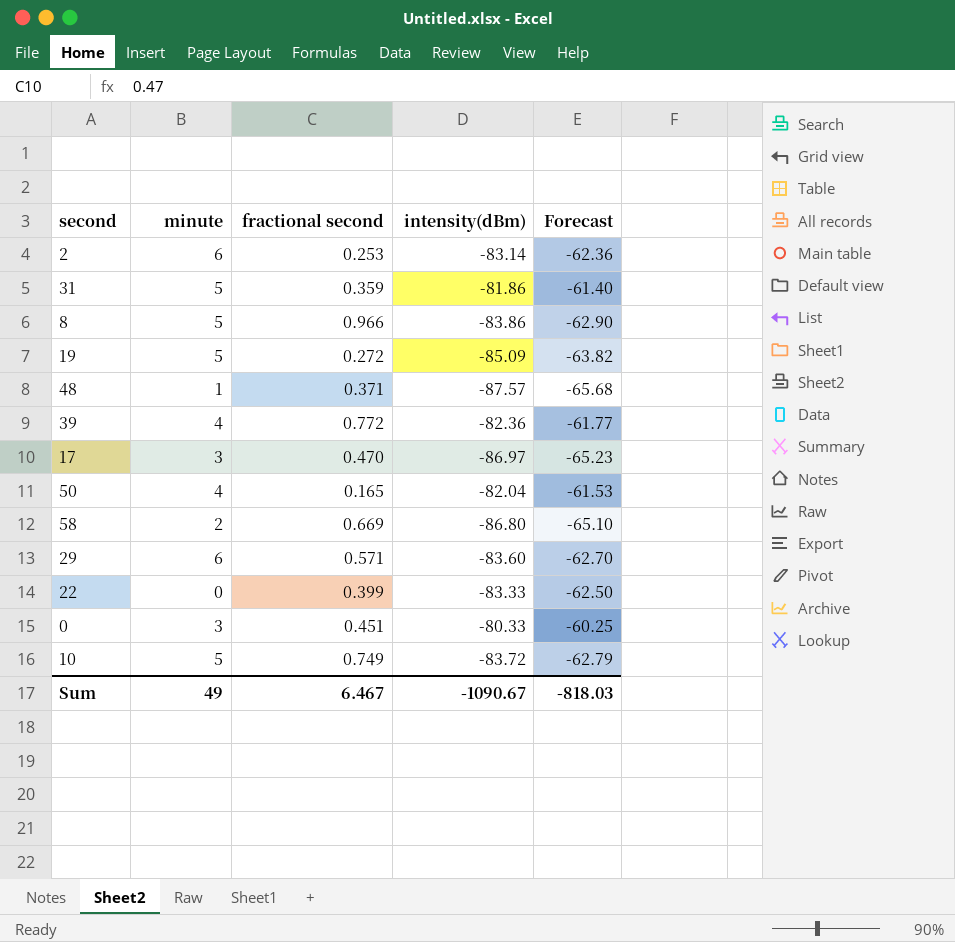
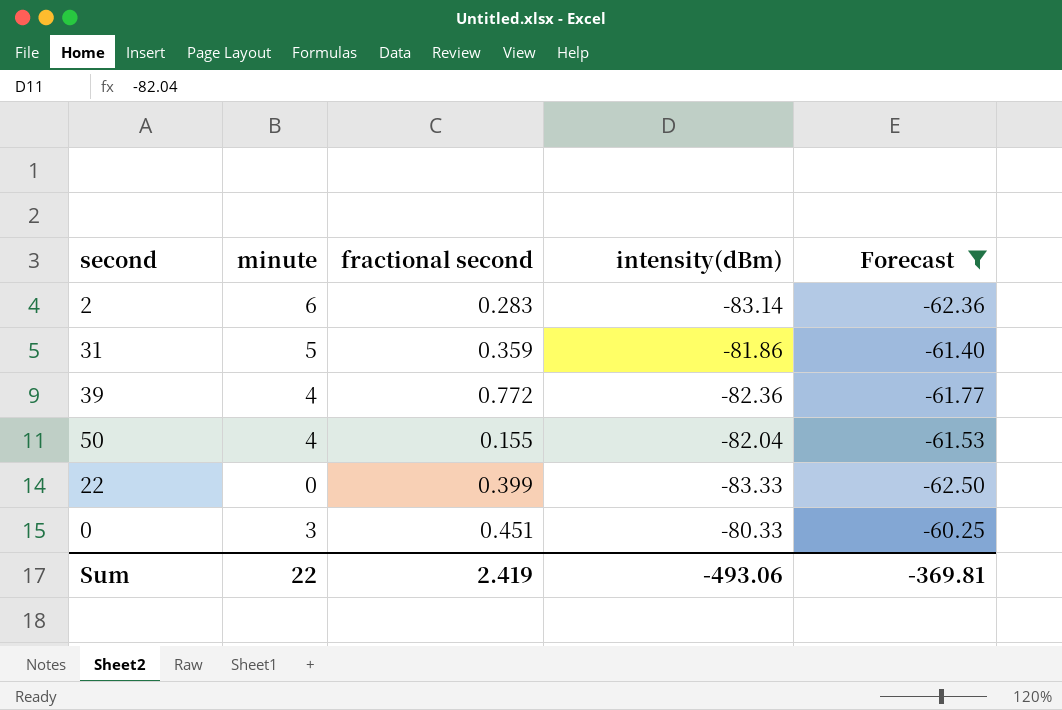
filter: none -> Forecast >= -62.50
2 | fractional second: 0.253 -> 0.283
50 | fractional second: 0.165 -> 0.155
Sum | minute: 49 -> 22
Sum | fractional second: 6.467 -> 2.419
Sum | intensity(dBm): -1090.67 -> -493.06
Sum | Forecast: -818.03 -> -369.81

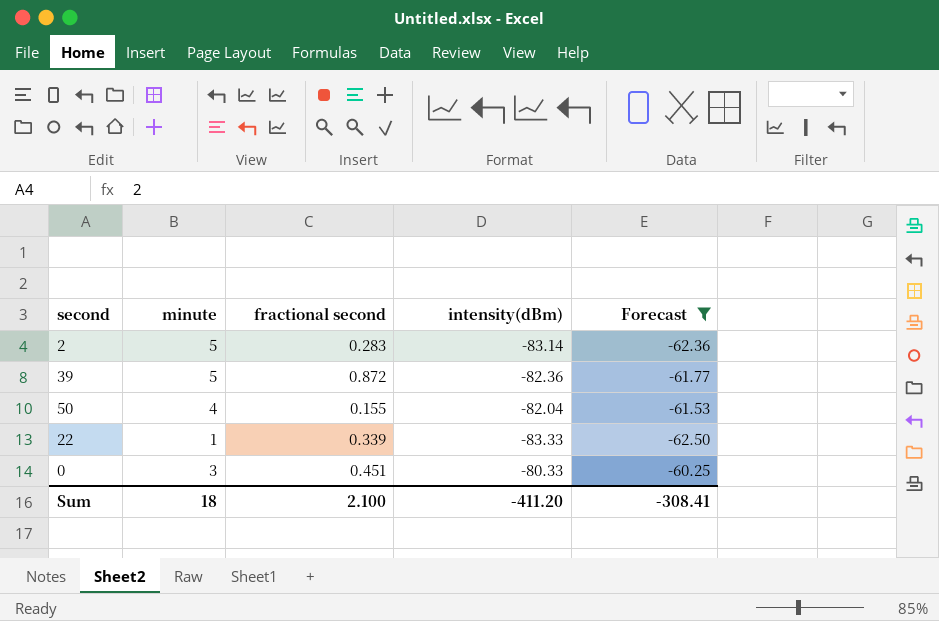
row 31: 5 | 0.359 | -81.86 | -61.40 -> none
2 | minute: 6 -> 5
39 | minute: 4 -> 5
39 | fractional second: 0.772 -> 0.872
22 | minute: 0 -> 1
22 | fractional second: 0.399 -> 0.339
Sum | minute: 22 -> 18
Sum | fractional second: 2.419 -> 2.100
Sum | intensity(dBm): -493.06 -> -411.20
Sum | Forecast: -369.81 -> -308.41

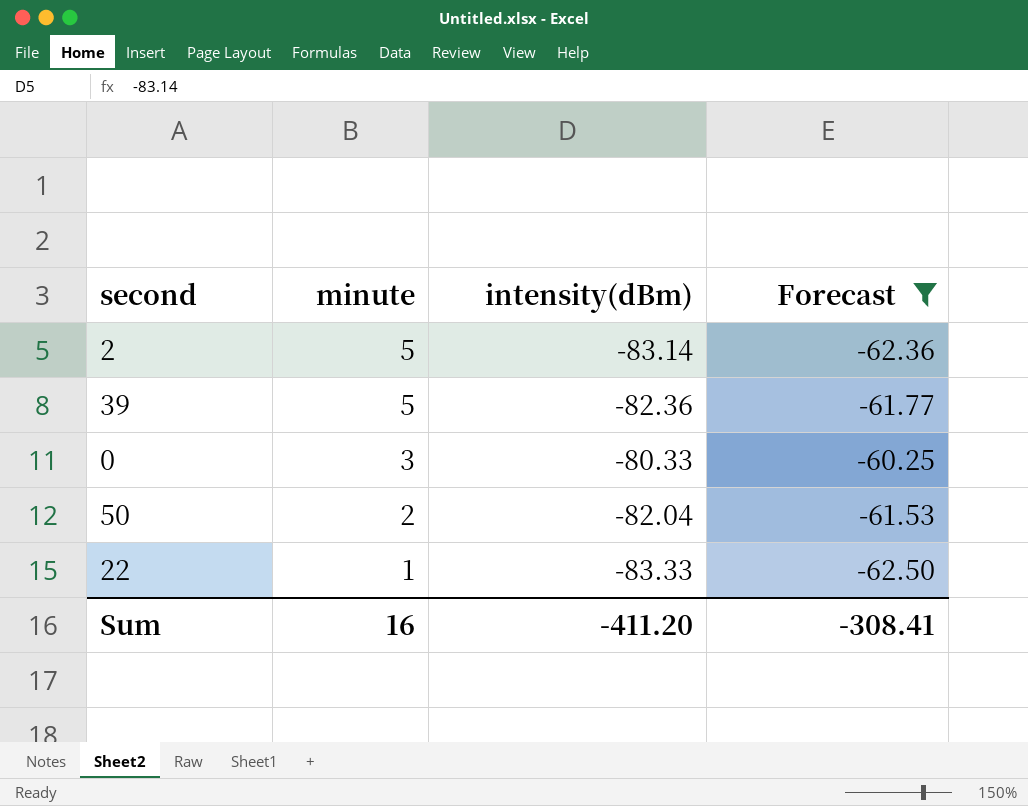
row order: none -> minute descending
column fractional second | position: 3 -> none
50 | minute: 4 -> 2
Sum | minute: 18 -> 16

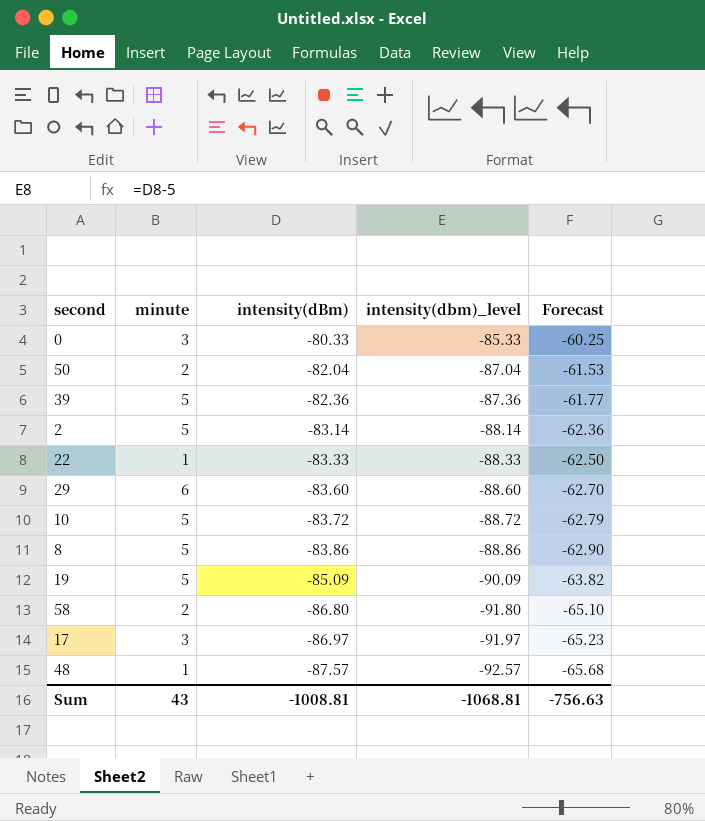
filter: Forecast >= -62.50 -> none
row order: minute descending -> intensity(dBm) descending
column intensity(dbm)_level | formula: none -> [intensity(dBm)] - 5
Sum | minute: 16 -> 43
Sum | intensity(dBm): -411.20 -> -1008.81
Sum | Forecast: -308.41 -> -756.63

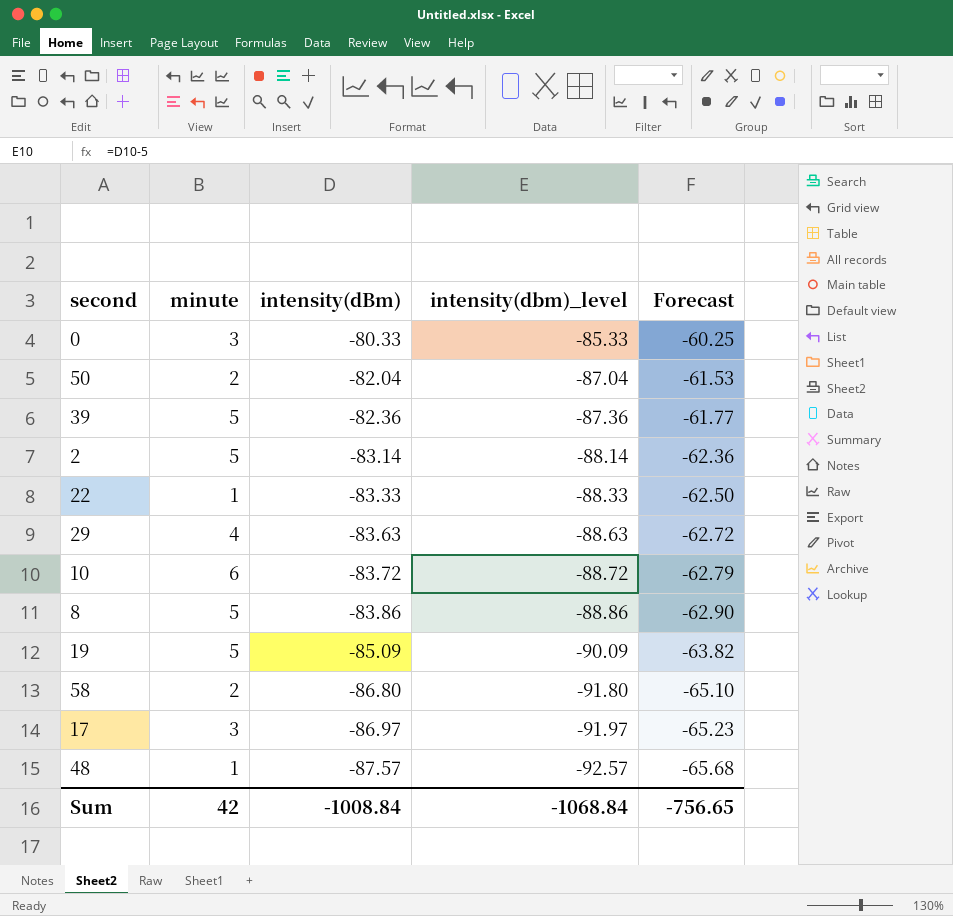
29 | minute: 6 -> 4
29 | intensity(dBm): -83.60 -> -83.63
29 | intensity(dbm)_level: -88.60 -> -88.63
29 | Forecast: -62.70 -> -62.72
10 | minute: 5 -> 6
Sum | minute: 43 -> 42
Sum | intensity(dBm): -1008.81 -> -1008.84
Sum | intensity(dbm)_level: -1068.81 -> -1068.84
Sum | Forecast: -756.63 -> -756.65

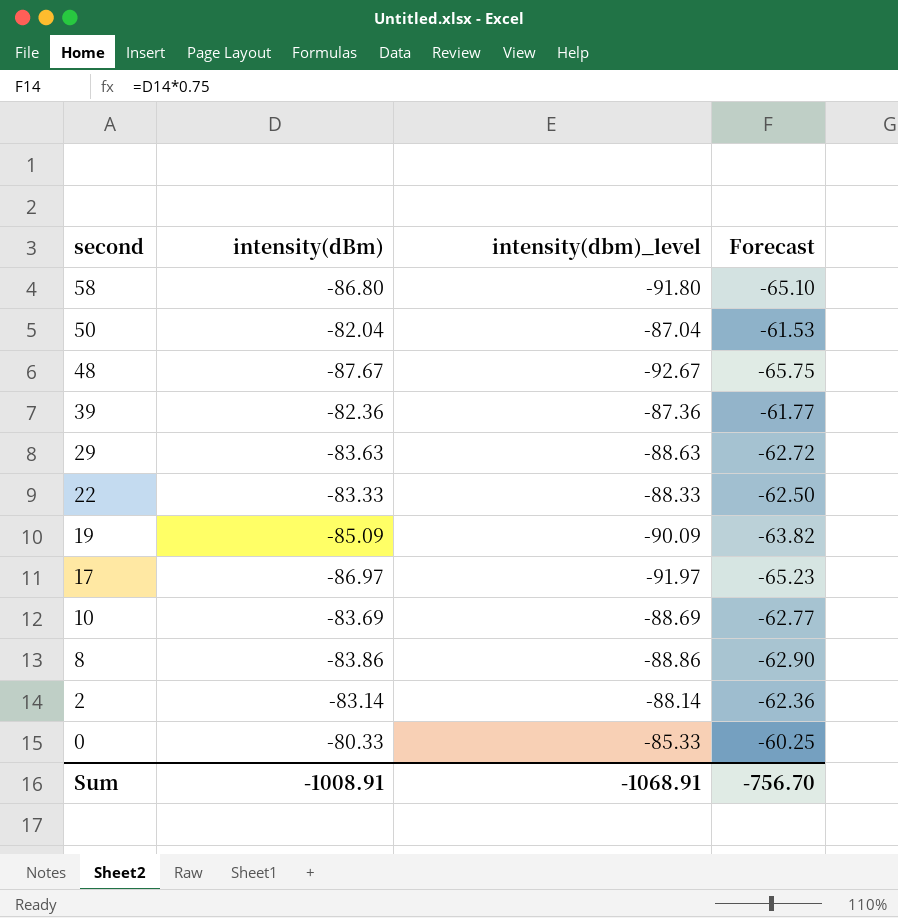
row order: intensity(dBm) descending -> second descending
column minute | position: 2 -> none
48 | intensity(dBm): -87.57 -> -87.67
48 | intensity(dbm)_level: -92.57 -> -92.67
48 | Forecast: -65.68 -> -65.75
10 | intensity(dBm): -83.72 -> -83.69
10 | intensity(dbm)_level: -88.72 -> -88.69
10 | Forecast: -62.79 -> -62.77
Sum | intensity(dBm): -1008.84 -> -1008.91
Sum | intensity(dbm)_level: -1068.84 -> -1068.91
Sum | Forecast: -756.65 -> -756.70

